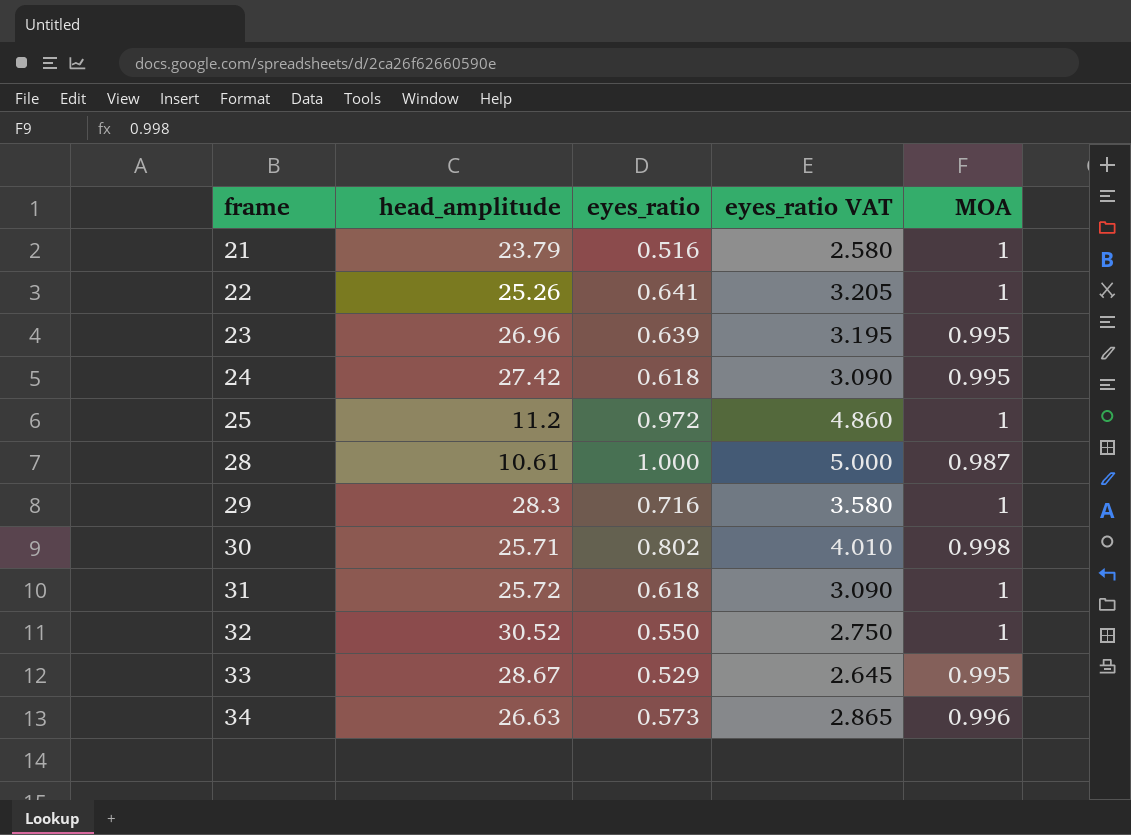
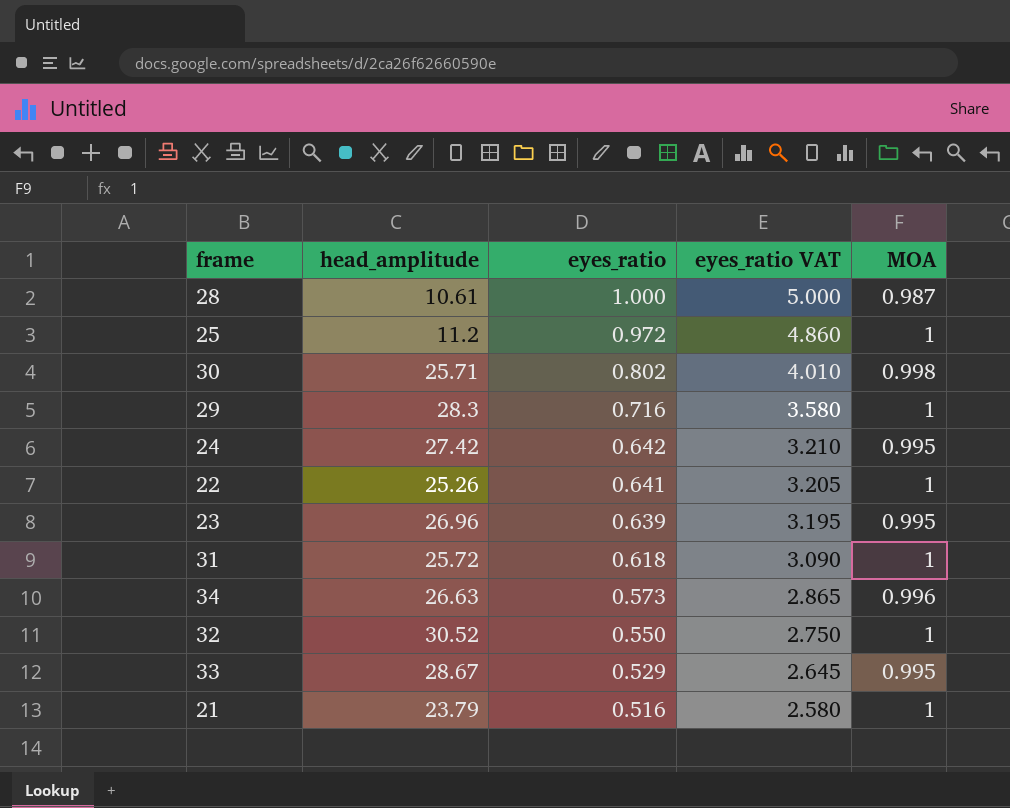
row order: frame ascending -> eyes_ratio descending
24 | eyes_ratio: 0.618 -> 0.642
24 | eyes_ratio VAT: 3.090 -> 3.210

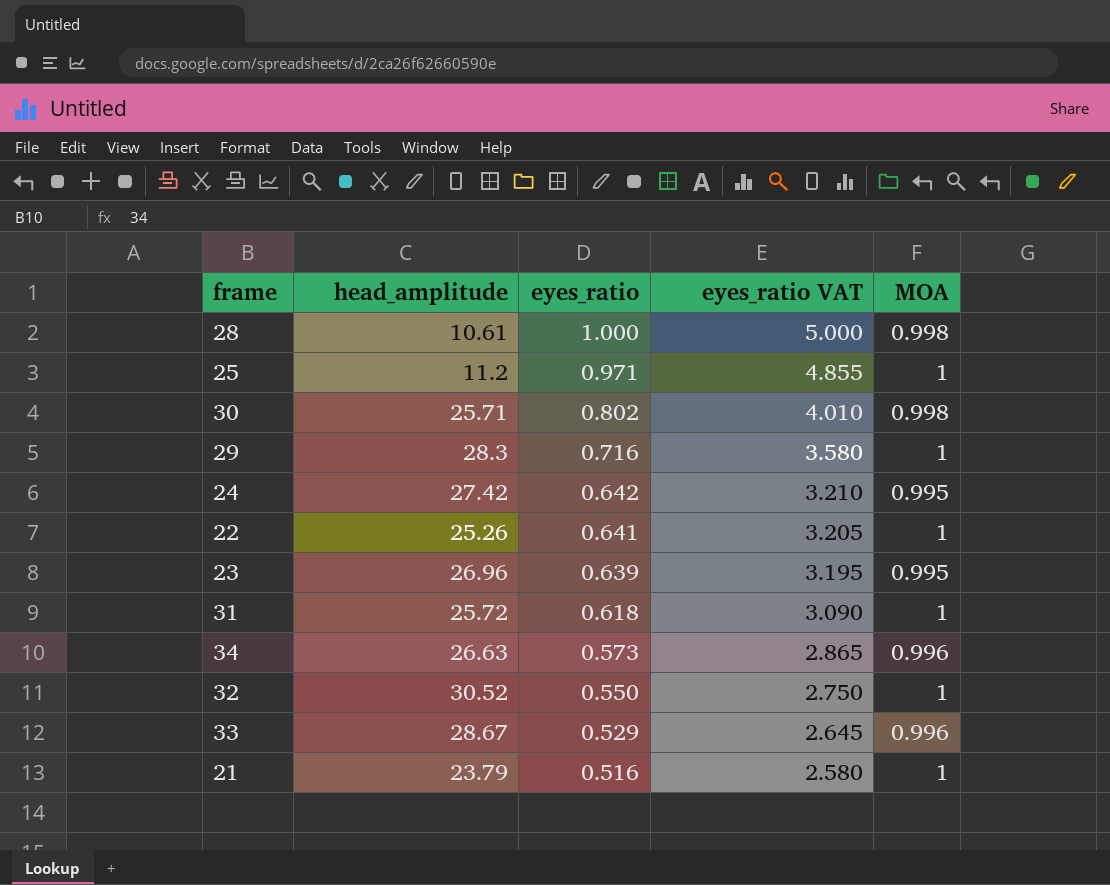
28 | MOA: 0.987 -> 0.998
25 | eyes_ratio: 0.972 -> 0.971
25 | eyes_ratio VAT: 4.860 -> 4.855
33 | MOA: 0.995 -> 0.996

